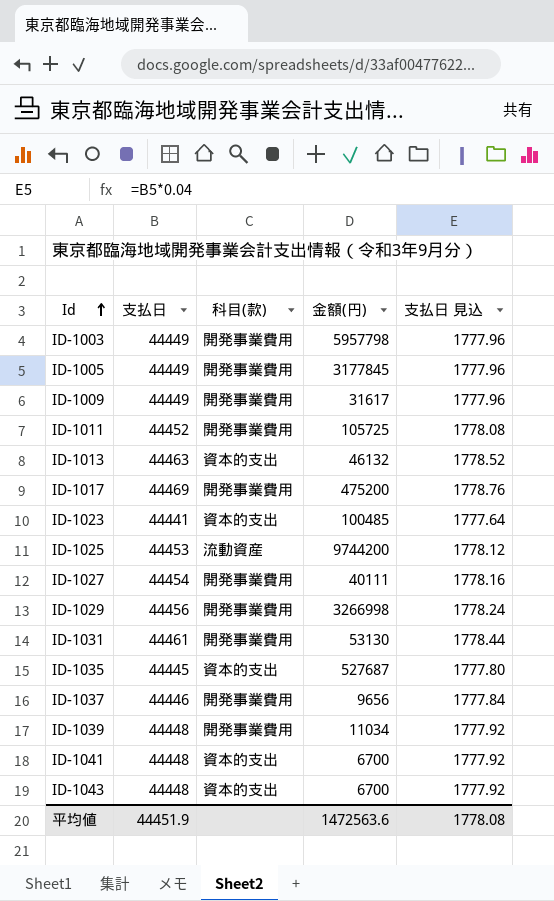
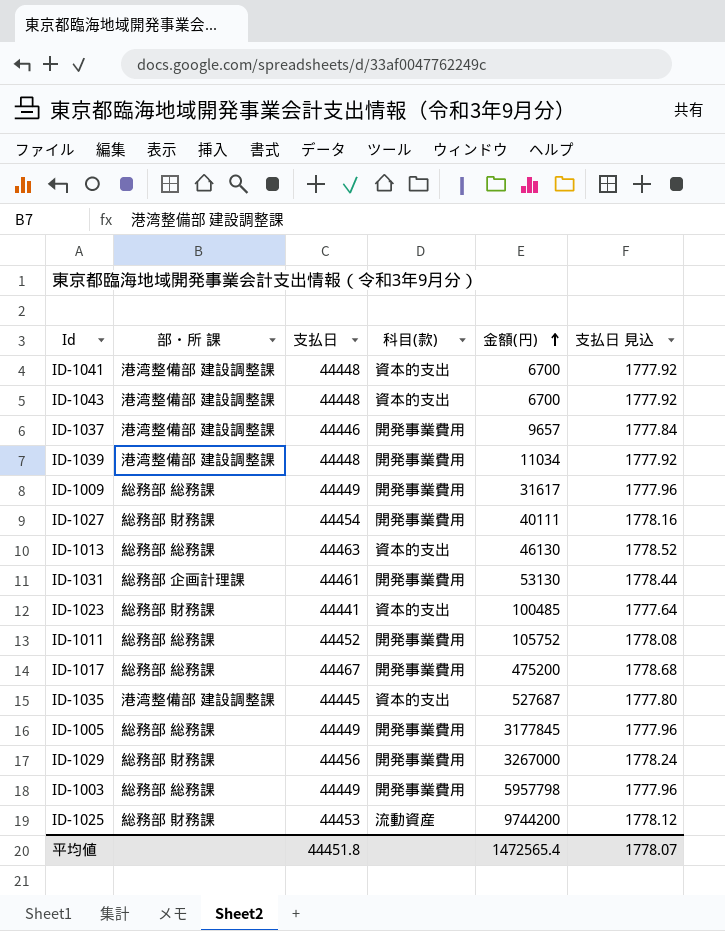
row order: Id ascending -> 金額(円) ascending
column 部・所 課 | position: none -> 2
ID-1037 | 金額(円): 9656 -> 9657
ID-1013 | 金額(円): 46132 -> 46130
ID-1011 | 金額(円): 105725 -> 105752
ID-1017 | 支払日: 44469 -> 44467
ID-1017 | 支払日 見込: 1778.76 -> 1778.68
ID-1029 | 金額(円): 3266998 -> 3267000
平均値 | 支払日: 44451.9 -> 44451.8
平均値 | 金額(円): 1472563.6 -> 1472565.4
平均値 | 支払日 見込: 1778.08 -> 1778.07

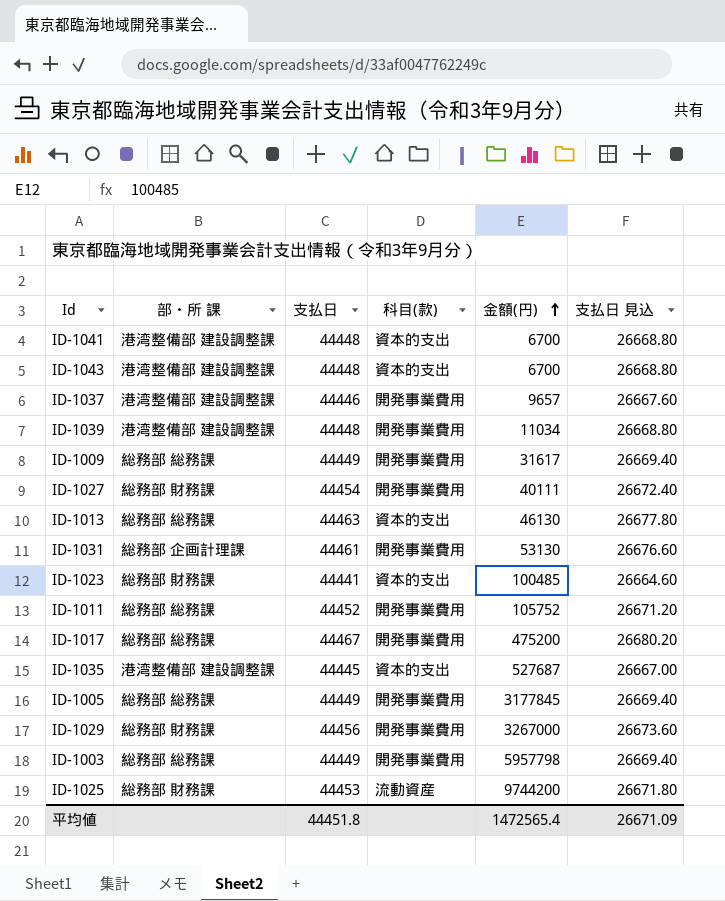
column 支払日 見込 | formula: [支払日] * 0.04 -> [支払日] * 0.6
平均値 | 支払日 見込: 1778.07 -> 26671.09

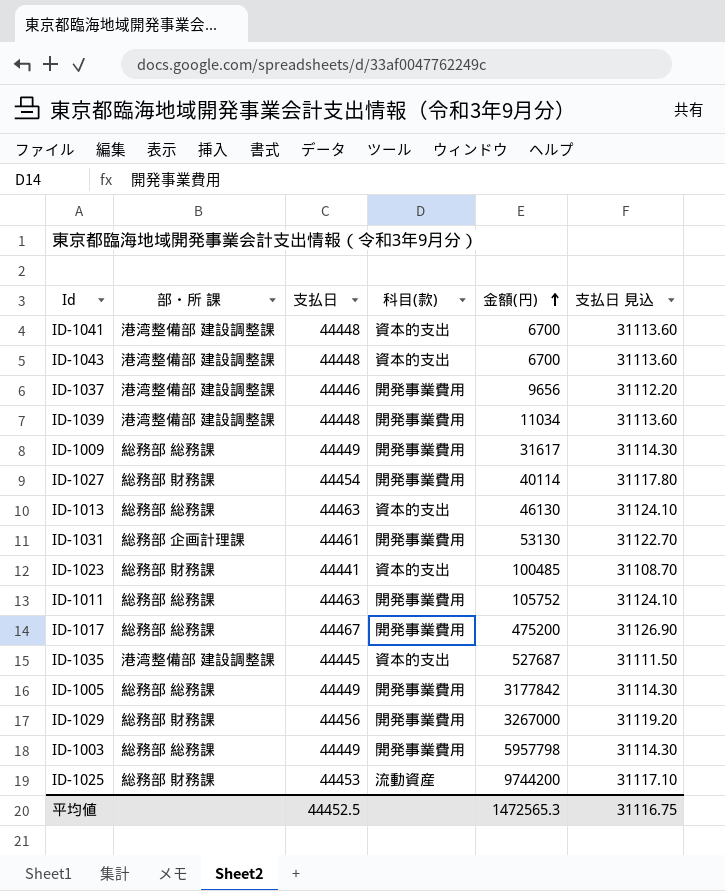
column 支払日 見込 | formula: [支払日] * 0.6 -> [支払日] * 0.7
ID-1037 | 金額(円): 9657 -> 9656
ID-1027 | 金額(円): 40111 -> 40114
ID-1011 | 支払日: 44452 -> 44463
ID-1005 | 金額(円): 3177845 -> 3177842
平均値 | 支払日: 44451.8 -> 44452.5
平均値 | 金額(円): 1472565.4 -> 1472565.3
平均値 | 支払日 見込: 26671.09 -> 31116.75

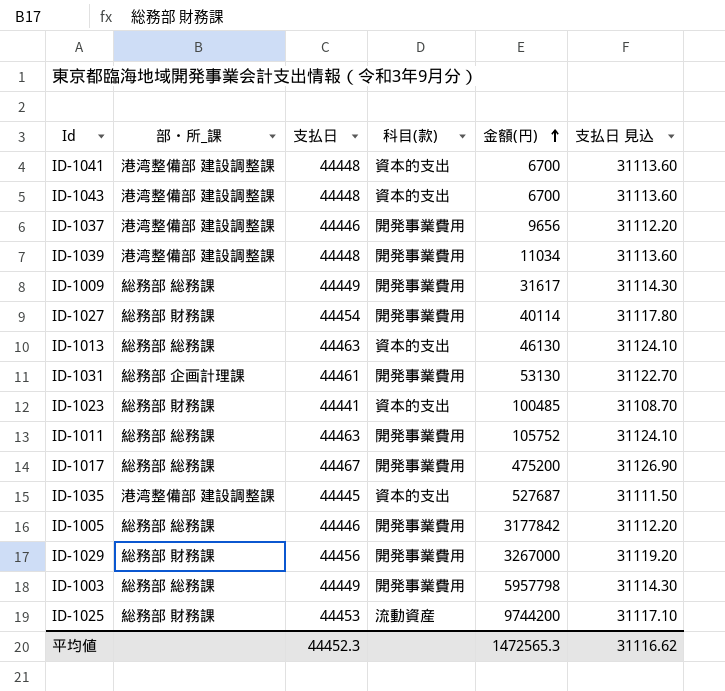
column name: 部・所 課 -> 部・所_課
ID-1005 | 支払日: 44449 -> 44446
ID-1005 | 支払日 見込: 31114.30 -> 31112.20
平均値 | 支払日: 44452.5 -> 44452.3
平均値 | 支払日 見込: 31116.75 -> 31116.62

